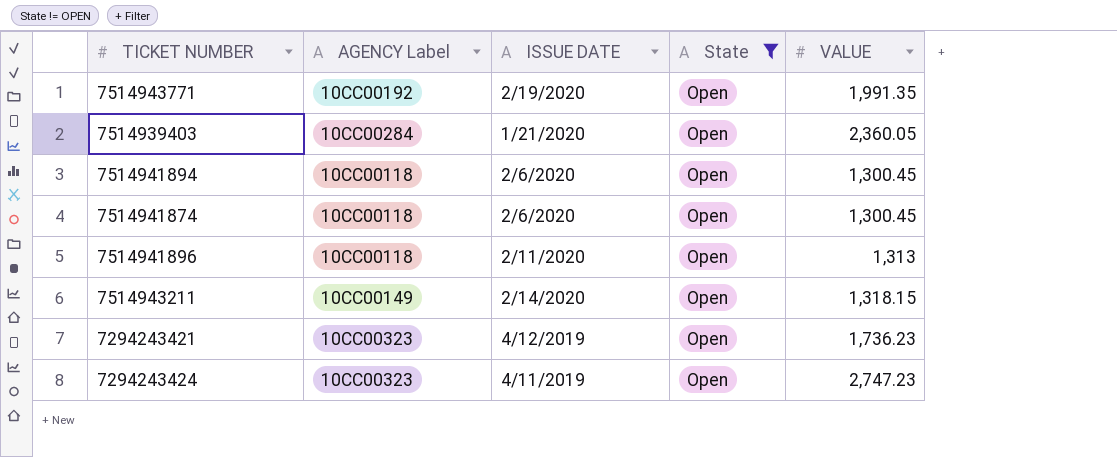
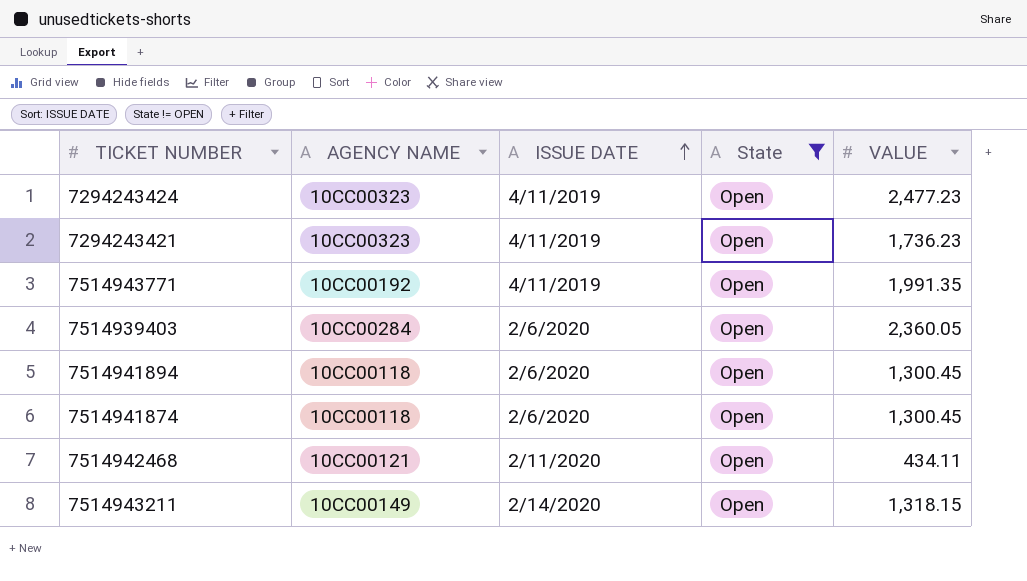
row order: none -> ISSUE DATE ascending
column name: AGENCY Label -> AGENCY NAME
row 7514941896: 10CC00118 | 2/11/2020 | Open | 1,313 -> none
7294243424 | VALUE: 2,747.23 -> 2,477.23
7294243421 | ISSUE DATE: 4/12/2019 -> 4/11/2019
7514943771 | ISSUE DATE: 2/19/2020 -> 4/11/2019
7514939403 | ISSUE DATE: 1/21/2020 -> 2/6/2020
row 7514942468: none -> 10CC00121 | 2/11/2020 | Open | 434.11

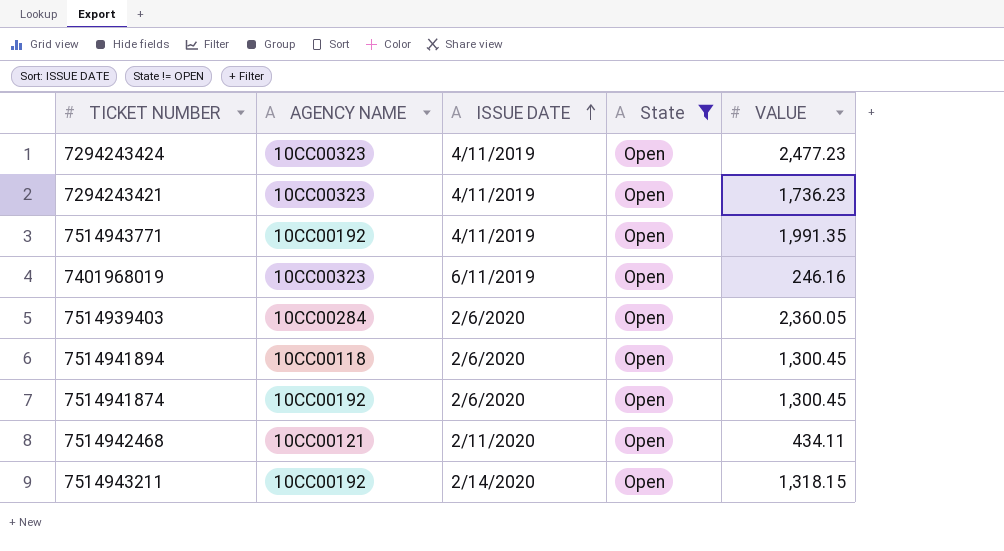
row 7401968019: none -> 10CC00323 | 6/11/2019 | Open | 246.16
7514941874 | AGENCY NAME: 10CC00118 -> 10CC00192
7514943211 | AGENCY NAME: 10CC00149 -> 10CC00192

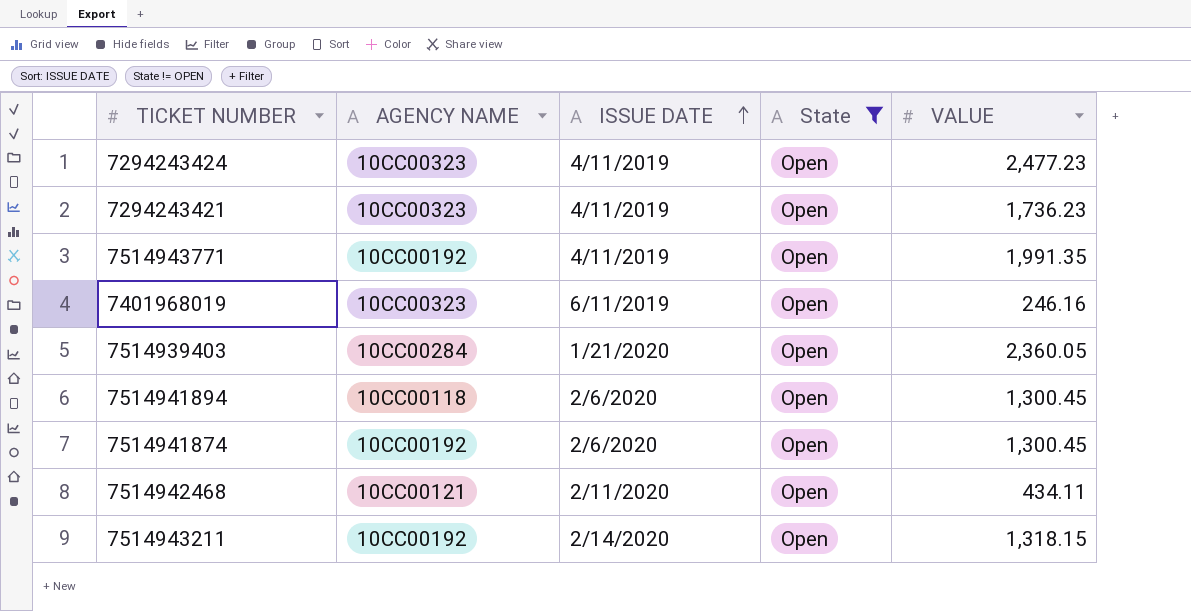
7514939403 | ISSUE DATE: 2/6/2020 -> 1/21/2020

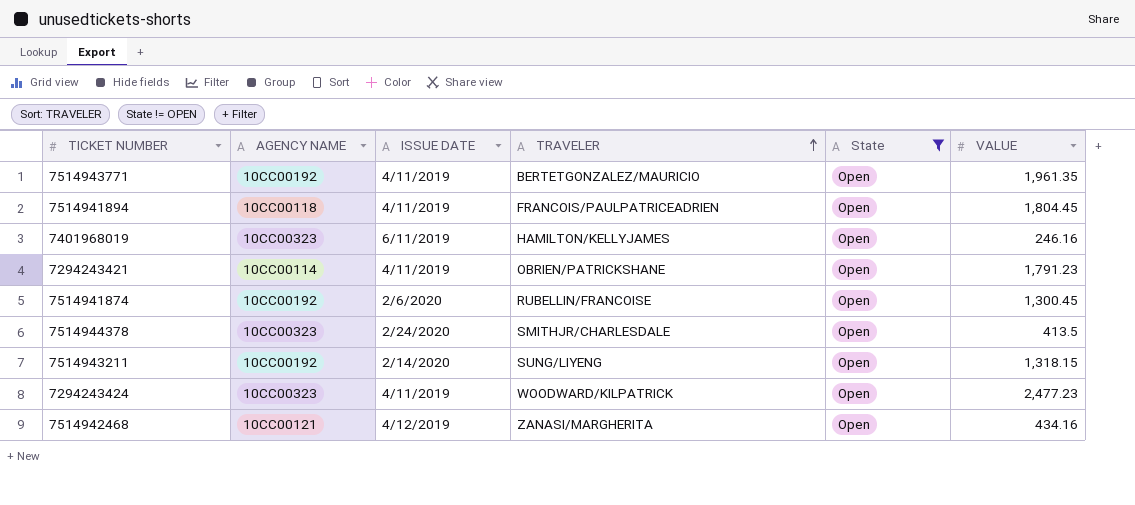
row order: ISSUE DATE ascending -> TRAVELER ascending
column TRAVELER | position: none -> 4
row 7514939403: 10CC00284 | 1/21/2020 | Open | 2,360.05 -> none
7514943771 | VALUE: 1,991.35 -> 1,961.35
7514941894 | ISSUE DATE: 2/6/2020 -> 4/11/2019
7514941894 | VALUE: 1,300.45 -> 1,804.45
7294243421 | AGENCY NAME: 10CC00323 -> 10CC00114
7294243421 | VALUE: 1,736.23 -> 1,791.23
row 7514944378: none -> 10CC00323 | 2/24/2020 | SMITHJR/CHARLESDALE | Open | 413.5
7514942468 | ISSUE DATE: 2/11/2020 -> 4/12/2019
7514942468 | VALUE: 434.11 -> 434.16

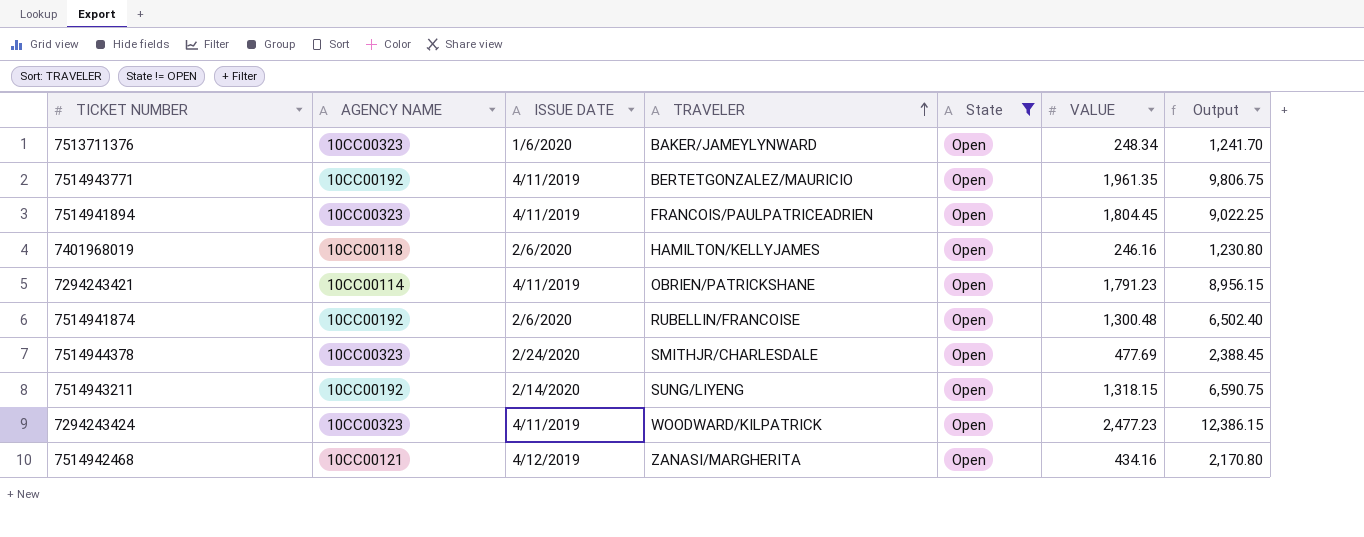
column Output | formula: none -> [VALUE] * 5
row 7513711376: none -> 10CC00323 | 1/6/2020 | BAKER/JAMEYLYNWARD | Open | 248.34 | 1,241.70
7514941894 | AGENCY NAME: 10CC00118 -> 10CC00323
7401968019 | AGENCY NAME: 10CC00323 -> 10CC00118
7401968019 | ISSUE DATE: 6/11/2019 -> 2/6/2020
7514941874 | VALUE: 1,300.45 -> 1,300.48
7514944378 | VALUE: 413.5 -> 477.69

